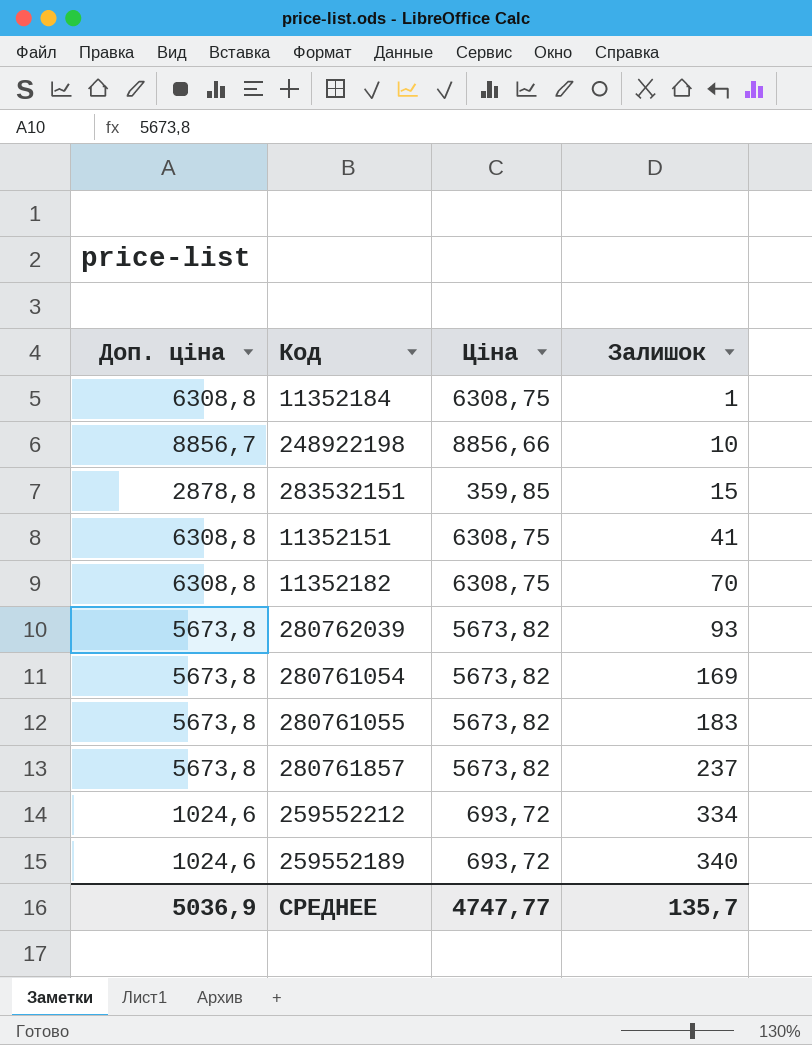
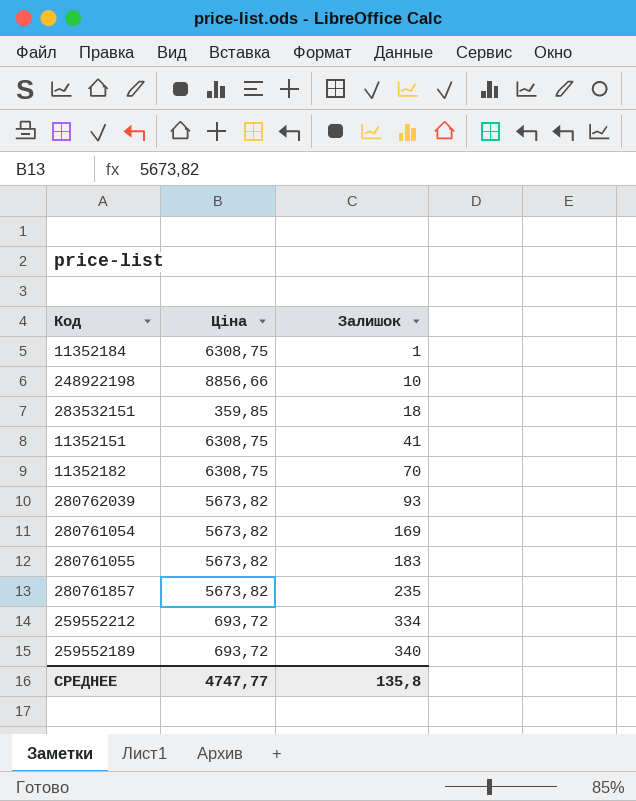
column Доп. ціна | position: 1 -> none
283532151 | Залишок: 15 -> 18
280761857 | Залишок: 237 -> 235
СРЕДНЕЕ | Залишок: 135,7 -> 135,8

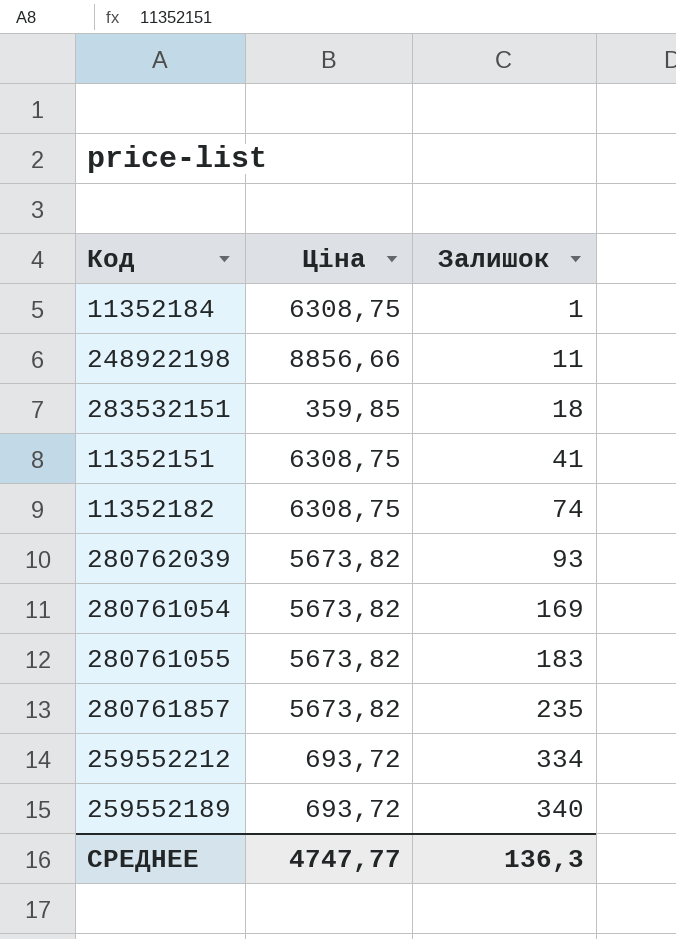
248922198 | Залишок: 10 -> 11
11352182 | Залишок: 70 -> 74
СРЕДНЕЕ | Залишок: 135,8 -> 136,3

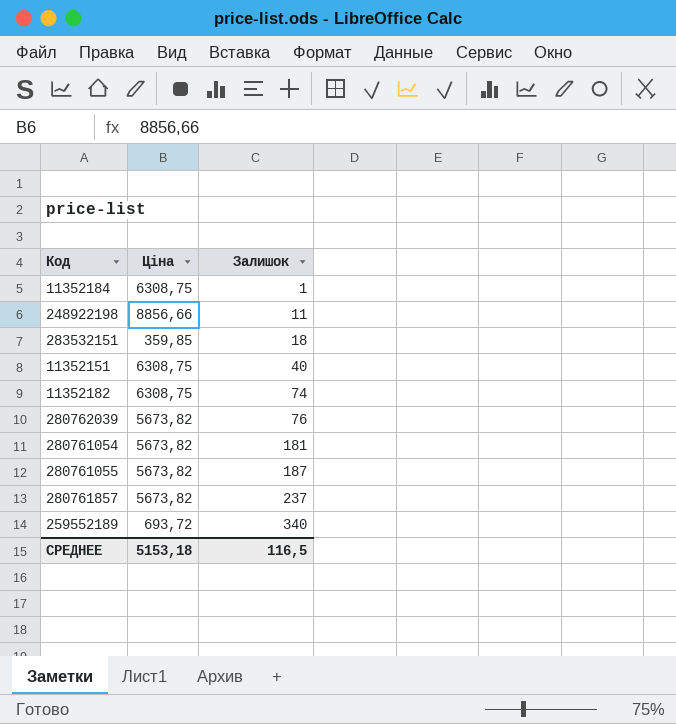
row 259552212: 693,72 | 334 -> none
11352151 | Залишок: 41 -> 40
280762039 | Залишок: 93 -> 76
280761054 | Залишок: 169 -> 181
280761055 | Залишок: 183 -> 187
280761857 | Залишок: 235 -> 237
СРЕДНЕЕ | Ціна: 4747,77 -> 5153,18
СРЕДНЕЕ | Залишок: 136,3 -> 116,5

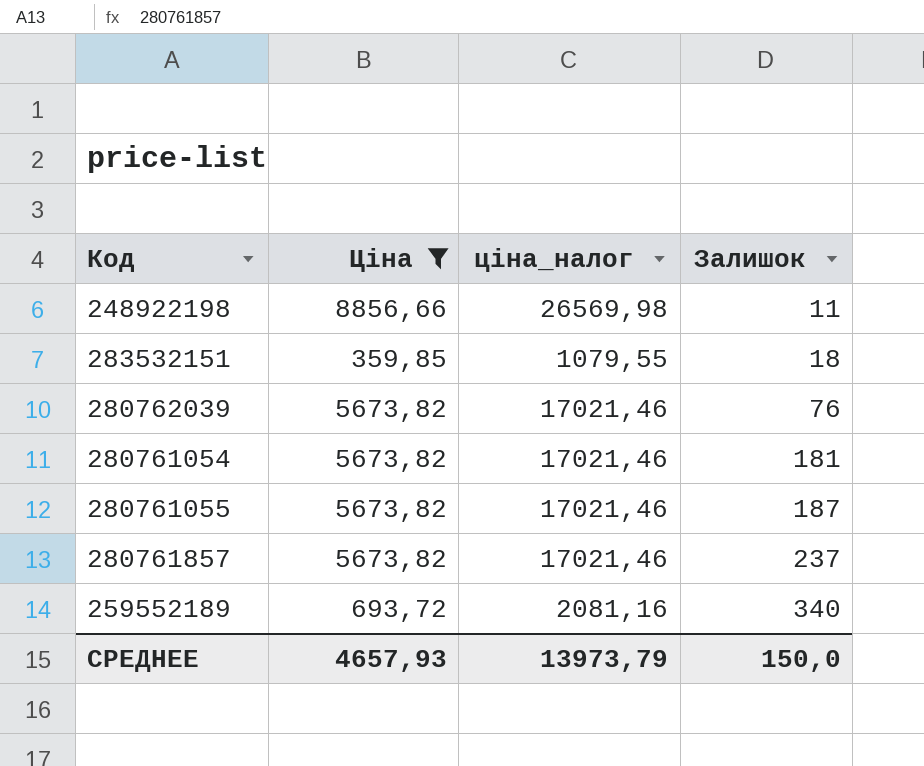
filter: none -> Ціна != 6308,75
column ціна_налог | formula: none -> [Ціна] * 3
СРЕДНЕЕ | Ціна: 5153,18 -> 4657,93
СРЕДНЕЕ | Залишок: 116,5 -> 150,0

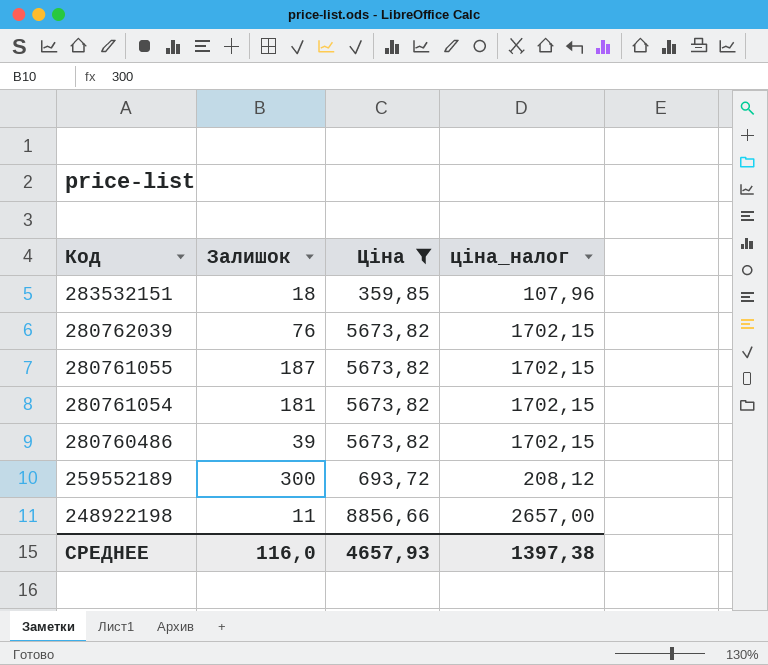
row order: Залишок ascending -> Код descending
column Залишок | position: 4 -> 2
column ціна_налог | formula: [Ціна] * 3 -> [Ціна] * 0,3
row 280761857: 5673,82 | 17021,46 | 237 -> none
row 280760486: none -> 39 | 5673,82 | 1702,15
259552189 | Залишок: 340 -> 300
СРЕДНЕЕ | Залишок: 150,0 -> 116,0
СРЕДНЕЕ | ціна_налог: 13973,79 -> 1397,38

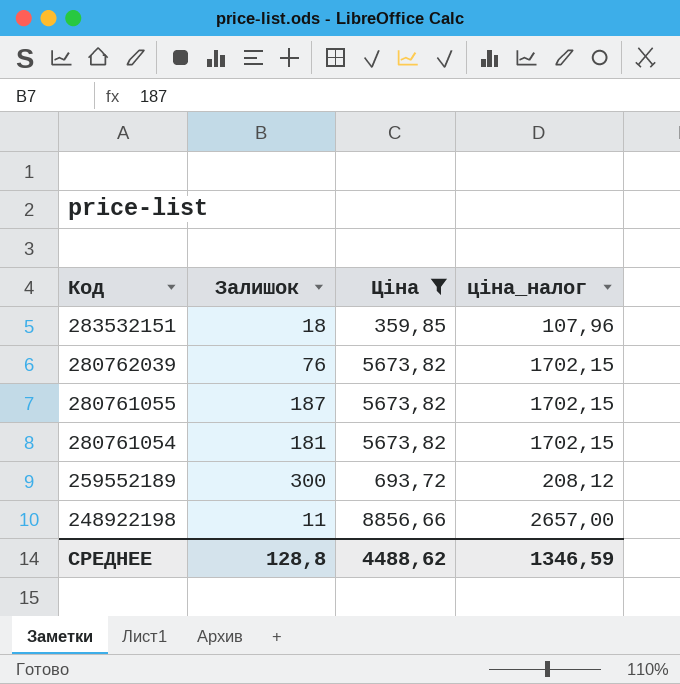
row 280760486: 39 | 5673,82 | 1702,15 -> none
СРЕДНЕЕ | Залишок: 116,0 -> 128,8
СРЕДНЕЕ | Ціна: 4657,93 -> 4488,62
СРЕДНЕЕ | ціна_налог: 1397,38 -> 1346,59

